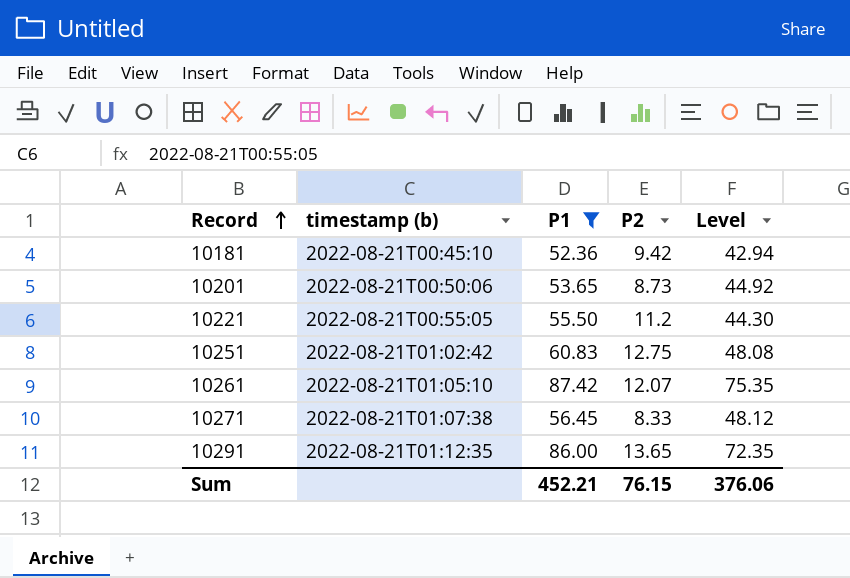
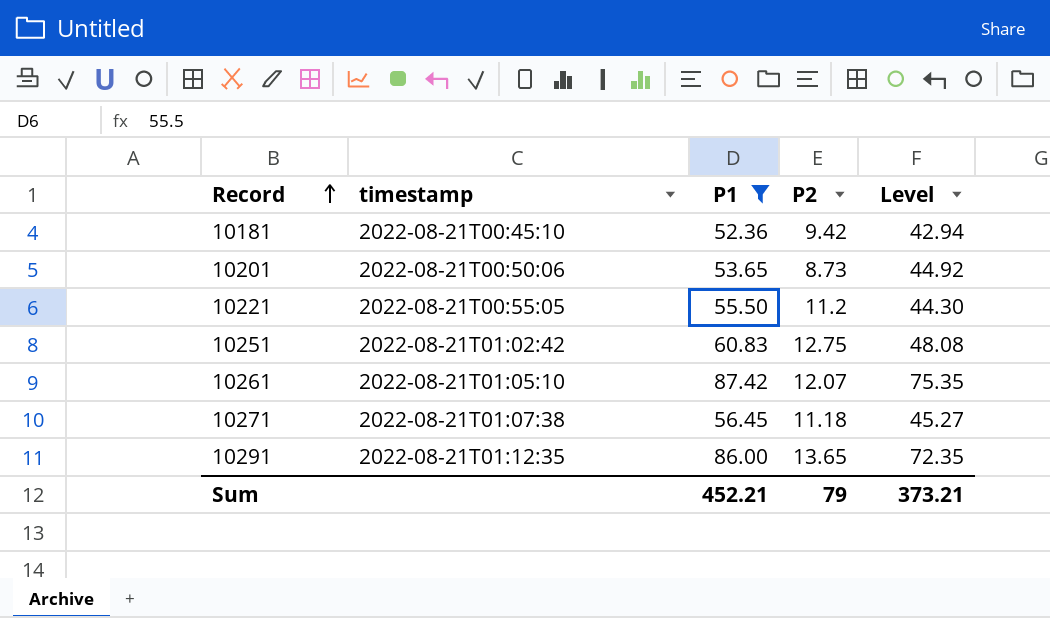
column name: timestamp (b) -> timestamp
10271 | P2: 8.33 -> 11.18
10271 | Level: 48.12 -> 45.27
Sum | P2: 76.15 -> 79
Sum | Level: 376.06 -> 373.21

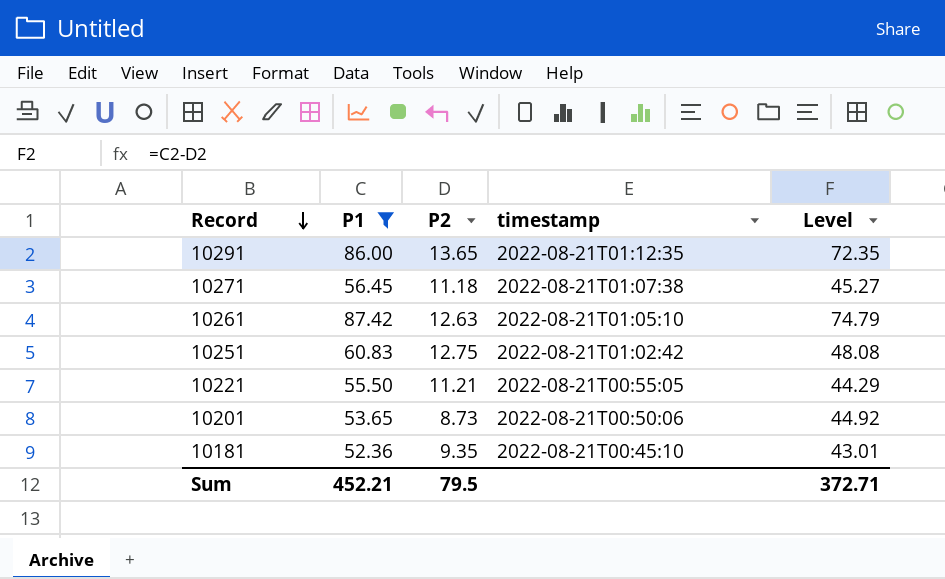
row order: Record ascending -> Record descending
column timestamp | position: 2 -> 4
10261 | P2: 12.07 -> 12.63
10261 | Level: 75.35 -> 74.79
10221 | P2: 11.2 -> 11.21
10221 | Level: 44.30 -> 44.29
10181 | P2: 9.42 -> 9.35
10181 | Level: 42.94 -> 43.01
Sum | P2: 79 -> 79.5
Sum | Level: 373.21 -> 372.71

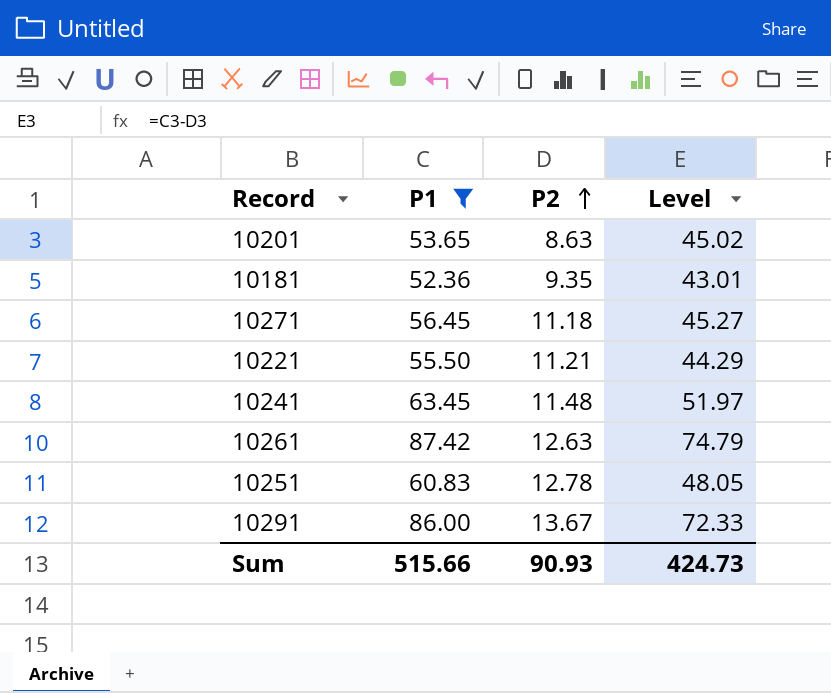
row order: Record descending -> P2 ascending
column timestamp | position: 4 -> none
10201 | P2: 8.73 -> 8.63
10201 | Level: 44.92 -> 45.02
row 10241: none -> 63.45 | 11.48 | 51.97
10251 | P2: 12.75 -> 12.78
10251 | Level: 48.08 -> 48.05
10291 | P2: 13.65 -> 13.67
10291 | Level: 72.35 -> 72.33
Sum | P1: 452.21 -> 515.66
Sum | P2: 79.5 -> 90.93
Sum | Level: 372.71 -> 424.73

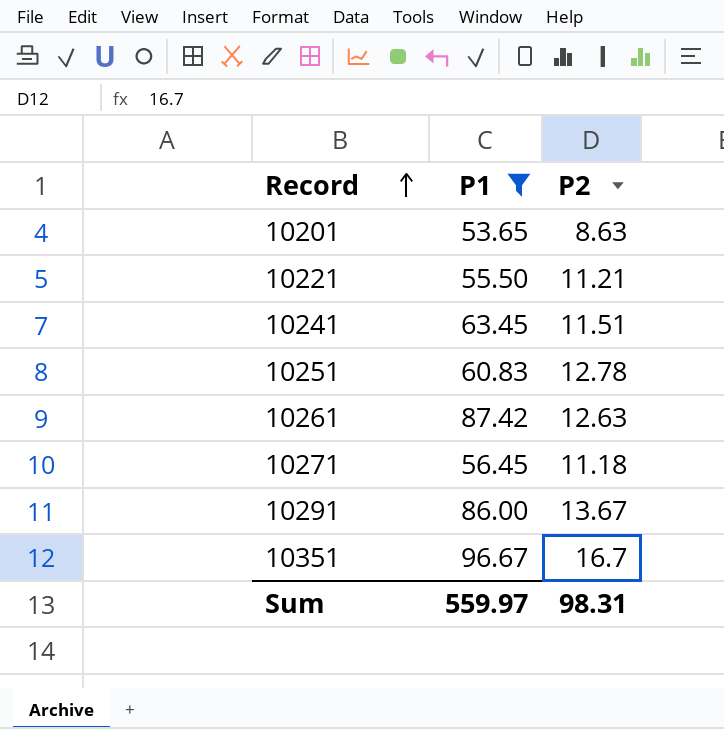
row order: P2 ascending -> Record ascending
column Level | formula: [P1] - [P2] -> none
row 10181: 52.36 | 9.35 | 43.01 -> none
10241 | P2: 11.48 -> 11.51
row 10351: none -> 96.67 | 16.7
Sum | P1: 515.66 -> 559.97
Sum | P2: 90.93 -> 98.31

